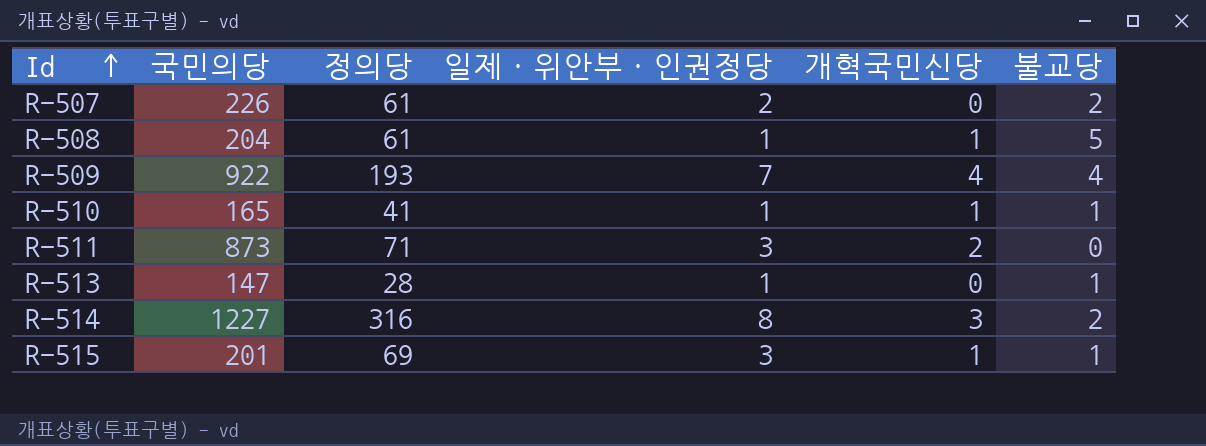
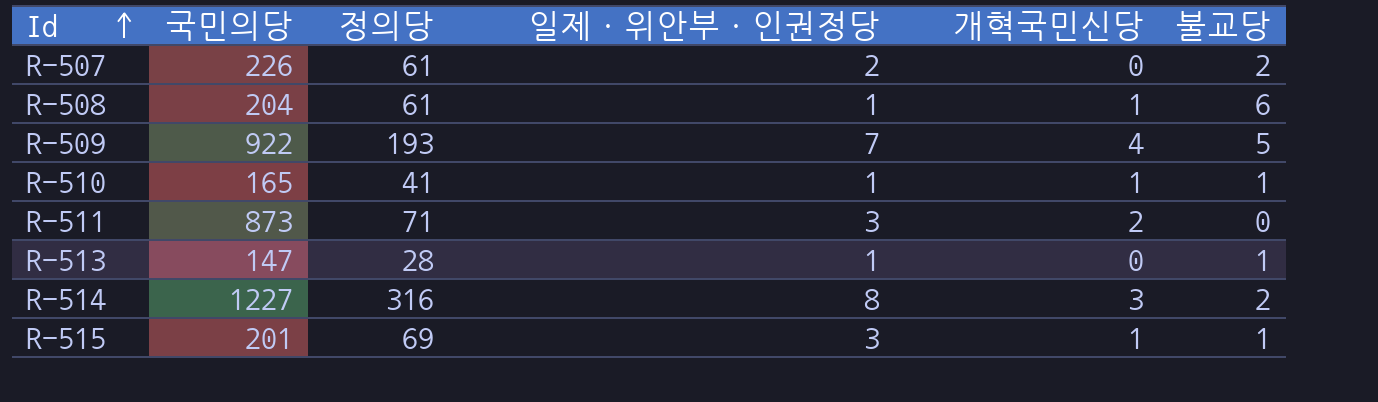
R-508 | 불교당: 5 -> 6
R-509 | 불교당: 4 -> 5

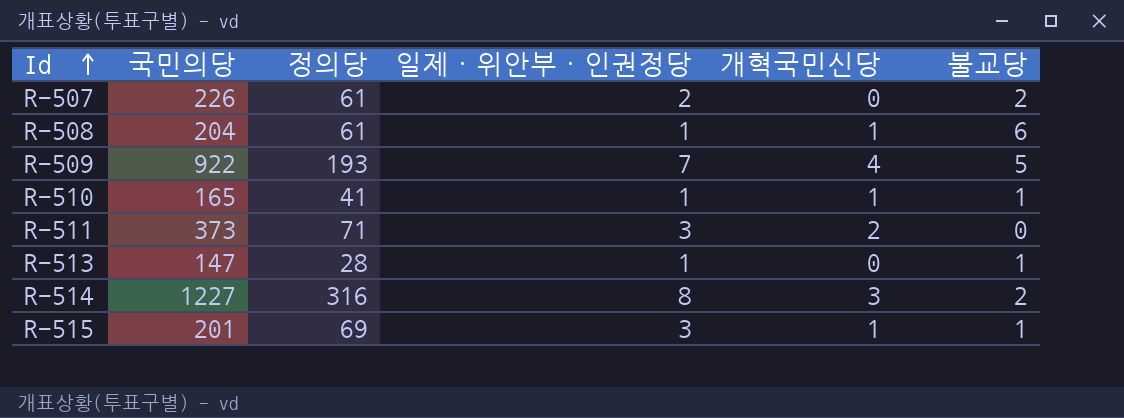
R-511 | 국민의당: 873 -> 373

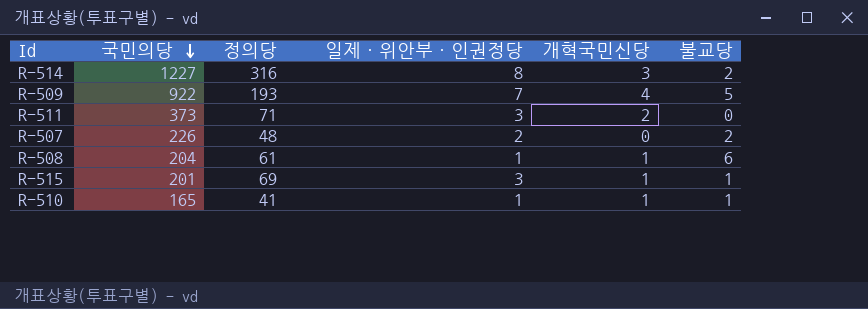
row order: Id ascending -> 국민의당 descending
row R-513: 147 | 28 | 1 | 0 | 1 -> none
R-507 | 정의당: 61 -> 48

